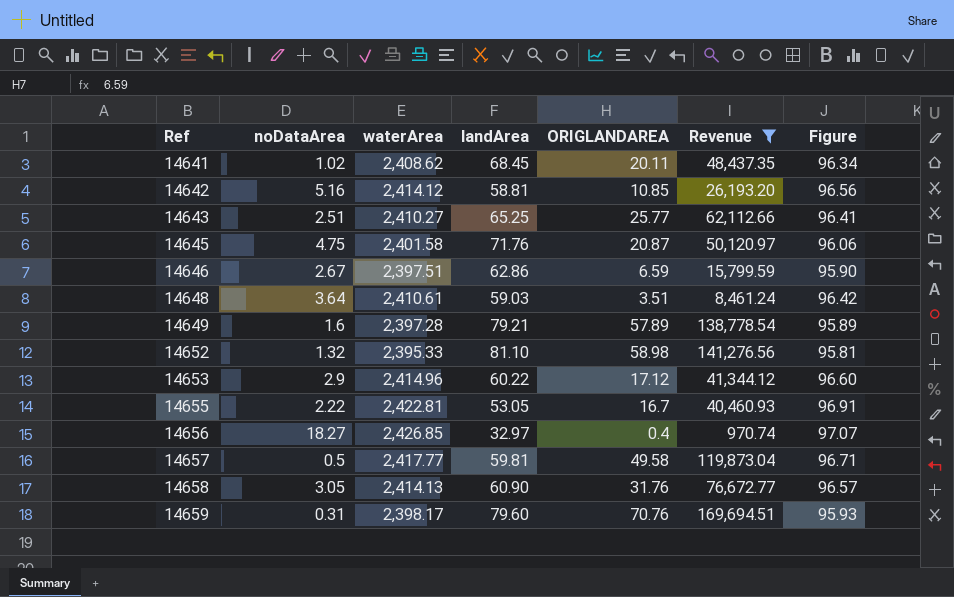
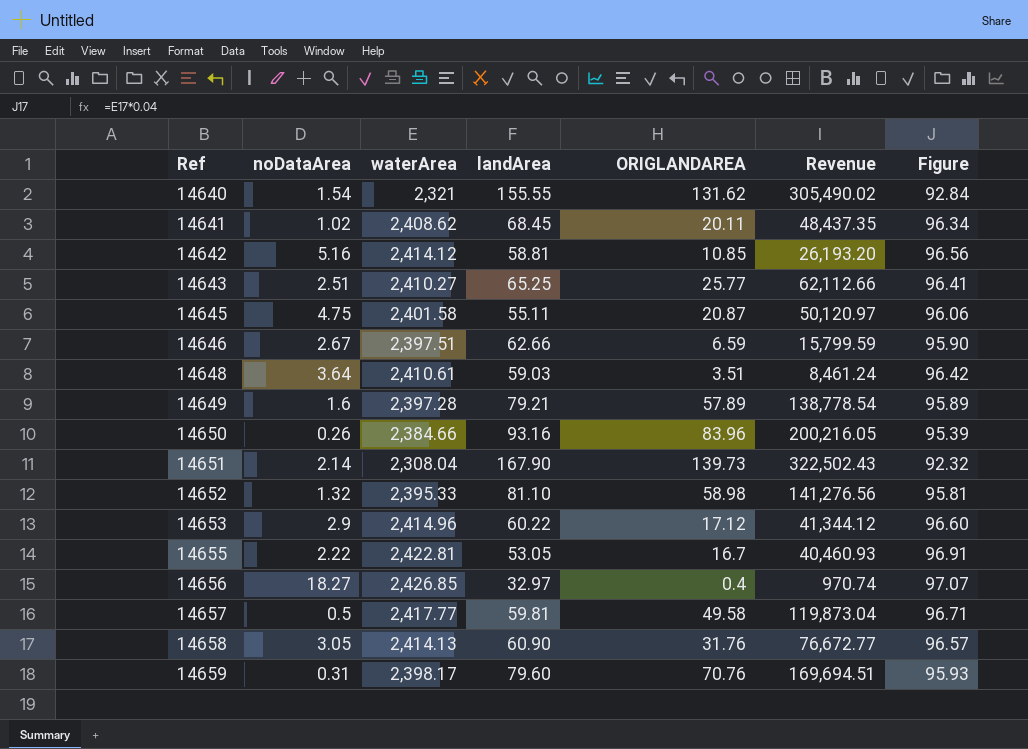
filter: Revenue <= 169,694.51 -> none
14645 | landArea: 71.76 -> 55.11
14646 | landArea: 62.86 -> 62.66

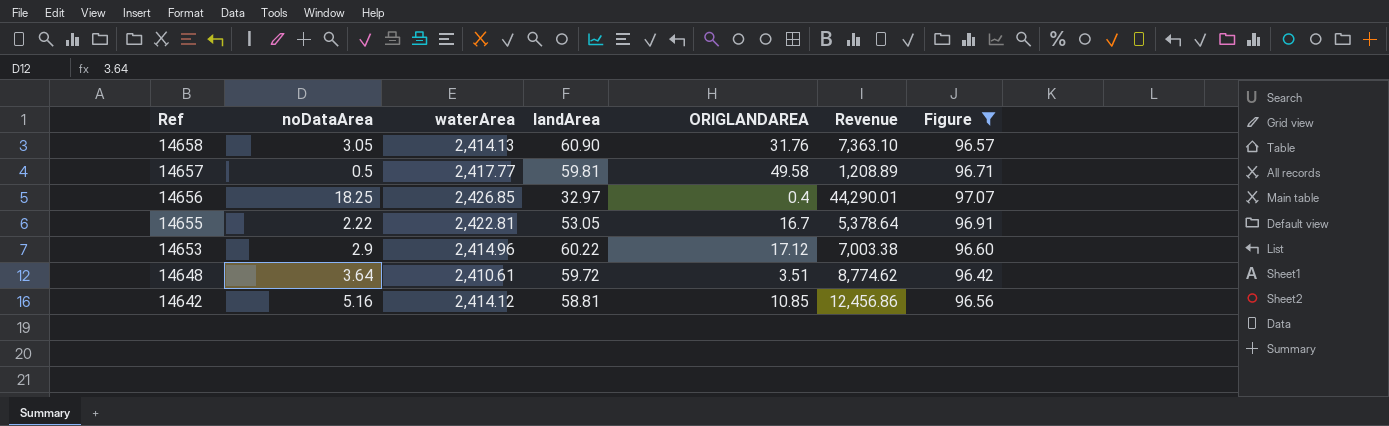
filter: none -> Figure >= 96.42
row order: Ref ascending -> Ref descending
column Revenue | formula: [waterArea] * [ORIGLANDAREA] -> [noDataArea] * [waterArea]
14656 | noDataArea: 18.27 -> 18.25
14648 | landArea: 59.03 -> 59.72

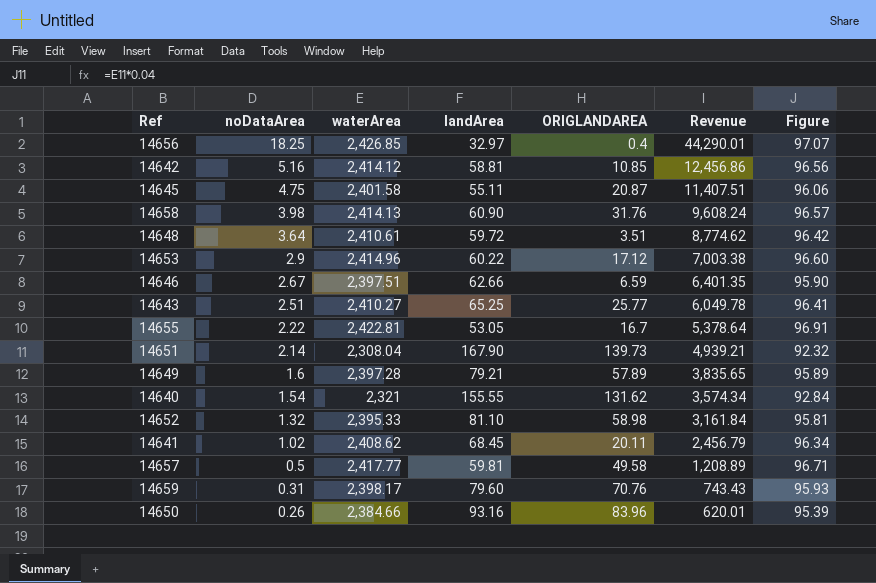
filter: Figure >= 96.42 -> none
row order: Ref descending -> noDataArea descending
14658 | noDataArea: 3.05 -> 3.98
14658 | Revenue: 7,363.10 -> 9,608.24

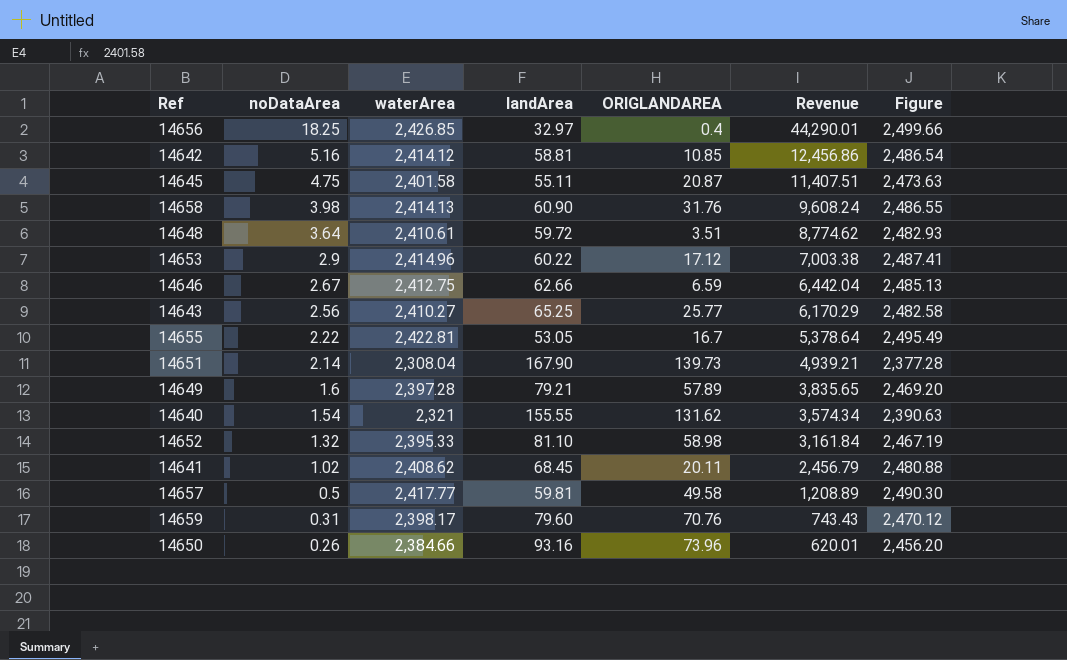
column Figure | formula: [waterArea] * 0.04 -> [waterArea] * 1.03
14646 | waterArea: 2,397.51 -> 2,412.75
14646 | Revenue: 6,401.35 -> 6,442.04
14643 | noDataArea: 2.51 -> 2.56
14643 | Revenue: 6,049.78 -> 6,170.29
14650 | ORIGLANDAREA: 83.96 -> 73.96

